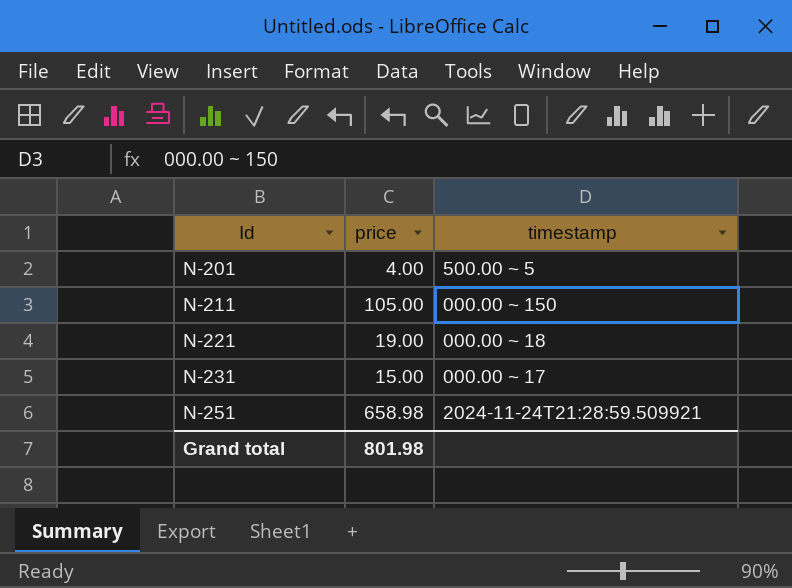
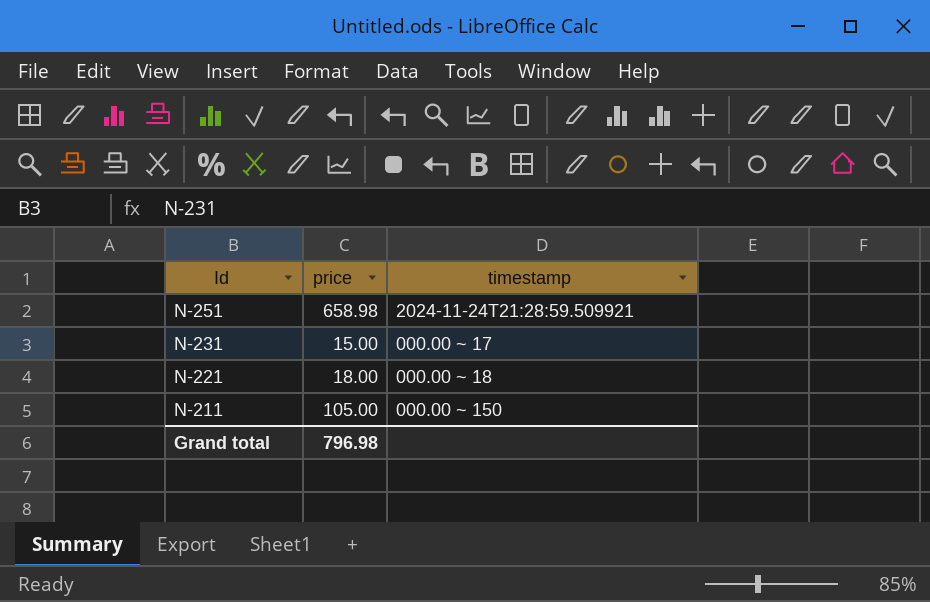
row order: Id ascending -> Id descending
row N-201: 4.00 | 500.00 ~ 5 -> none
N-221 | price: 19.00 -> 18.00
Grand total | price: 801.98 -> 796.98

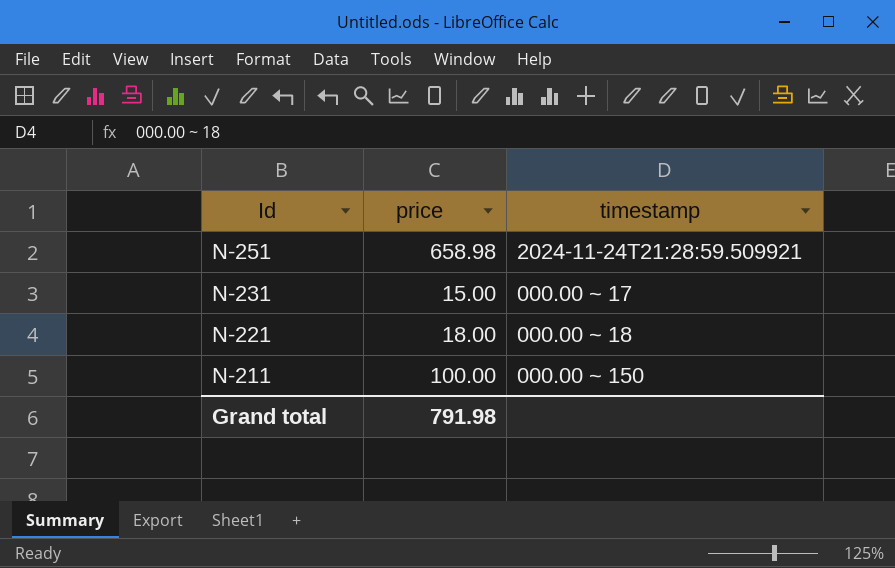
N-211 | price: 105.00 -> 100.00
Grand total | price: 796.98 -> 791.98

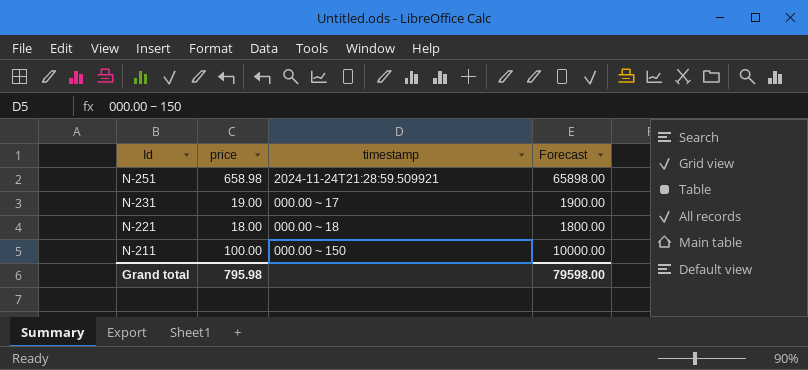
column Forecast | formula: none -> [price] * 100
N-231 | price: 15.00 -> 19.00
Grand total | price: 791.98 -> 795.98

